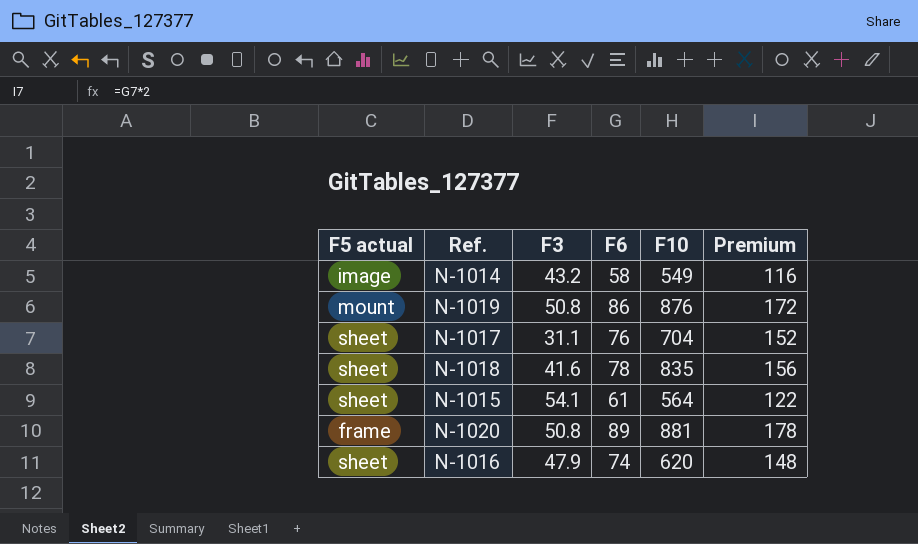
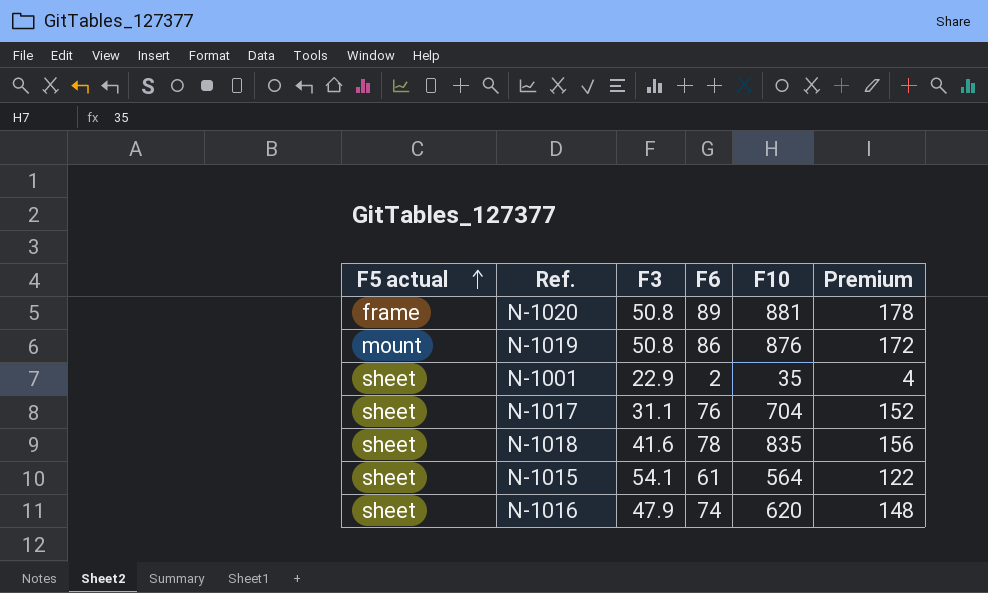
row order: none -> F5 actual ascending
row N-1014: image | 43.2 | 58 | 549 | 116 -> none
row N-1001: none -> sheet | 22.9 | 2 | 35 | 4

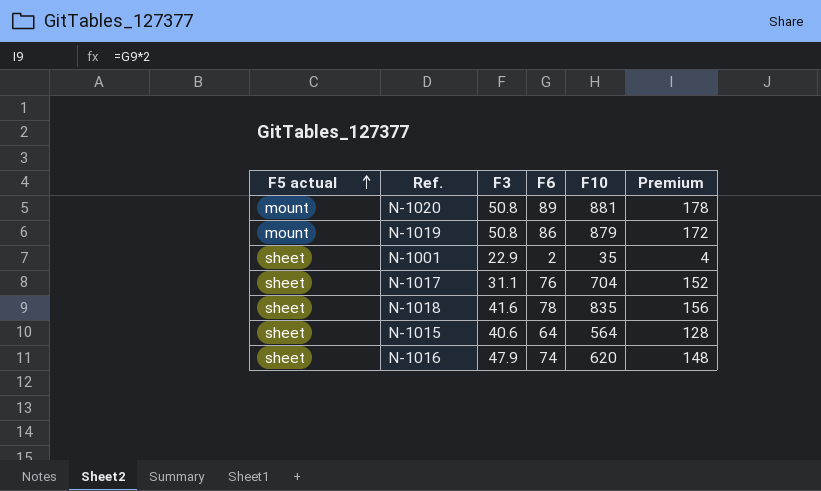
N-1020 | F5 actual: frame -> mount
N-1019 | F10: 876 -> 879
N-1015 | F3: 54.1 -> 40.6
N-1015 | F6: 61 -> 64
N-1015 | Premium: 122 -> 128

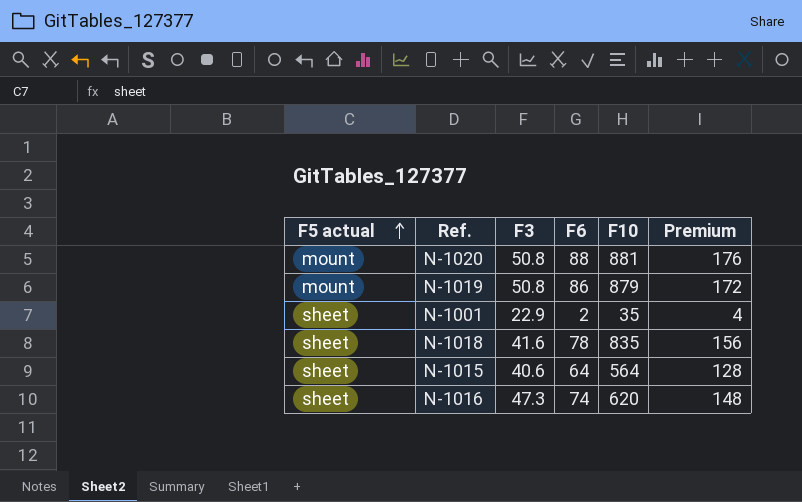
row N-1017: sheet | 31.1 | 76 | 704 | 152 -> none
N-1020 | F6: 89 -> 88
N-1020 | Premium: 178 -> 176
N-1016 | F3: 47.9 -> 47.3

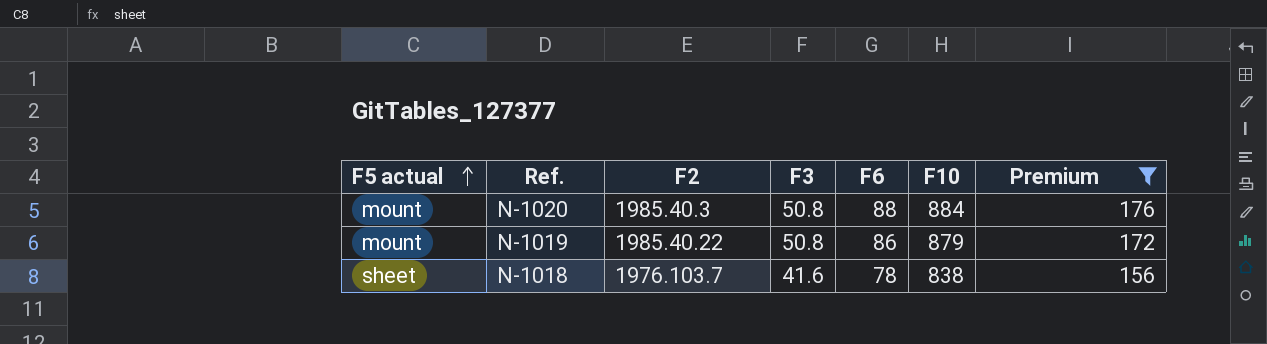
filter: none -> Premium >= 156
column F2 | position: none -> 3
N-1020 | F10: 881 -> 884
N-1018 | F10: 835 -> 838

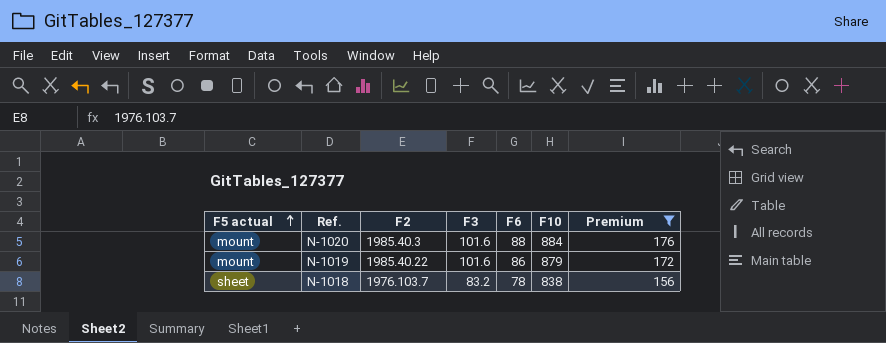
N-1020 | F3: 50.8 -> 101.6
N-1019 | F3: 50.8 -> 101.6
N-1018 | F3: 41.6 -> 83.2

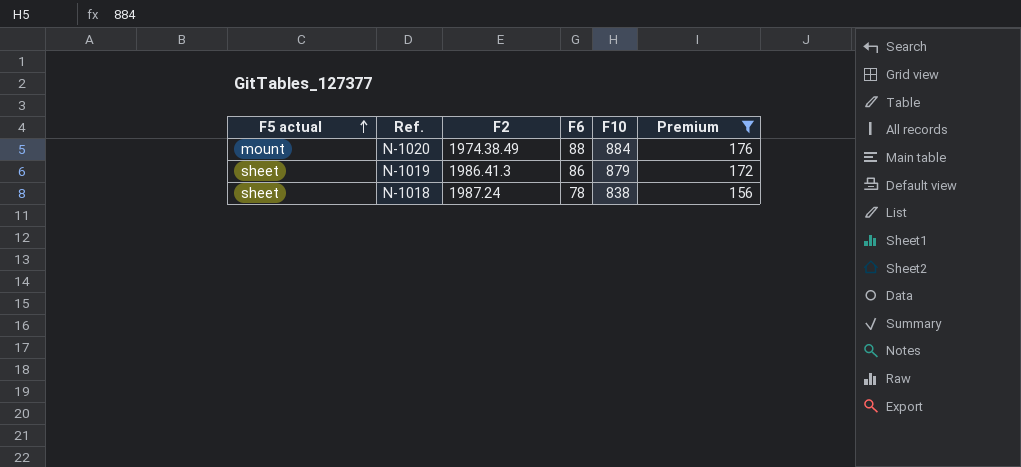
column F3 | position: 4 -> none
N-1020 | F2: 1985.40.3 -> 1974.38.49
N-1019 | F5 actual: mount -> sheet
N-1019 | F2: 1985.40.22 -> 1986.41.3
N-1018 | F2: 1976.103.7 -> 1987.24

